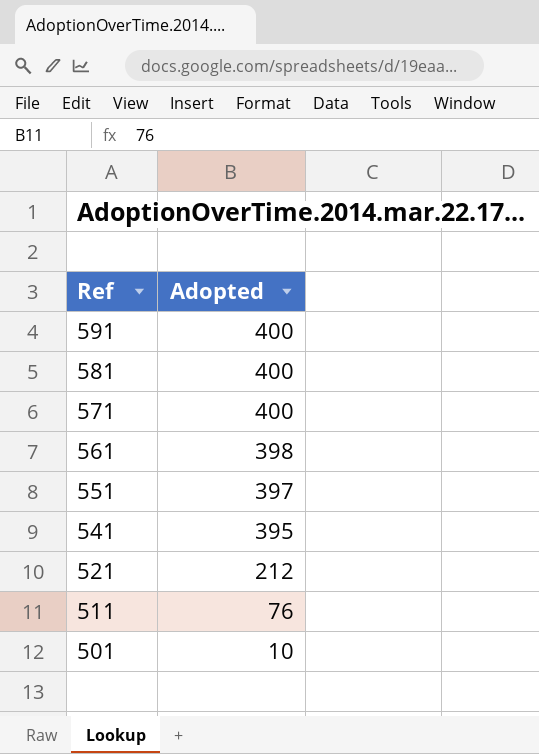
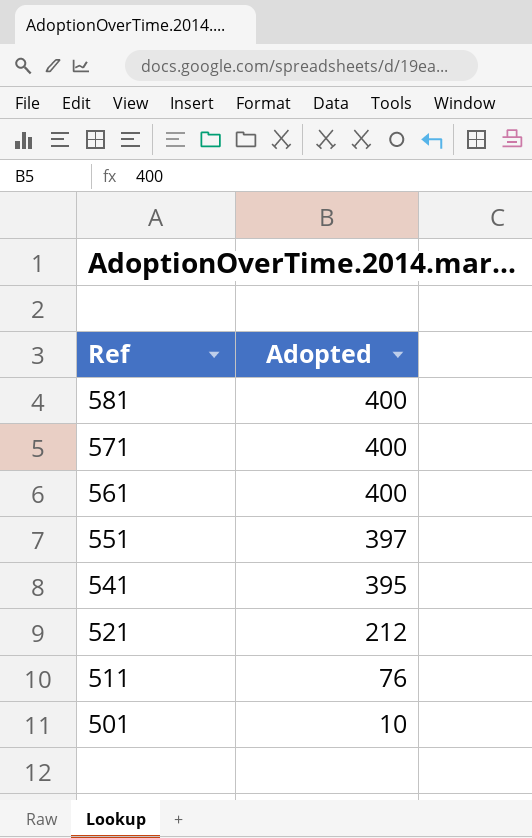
row 591: 400 -> none
561 | Adopted: 398 -> 400

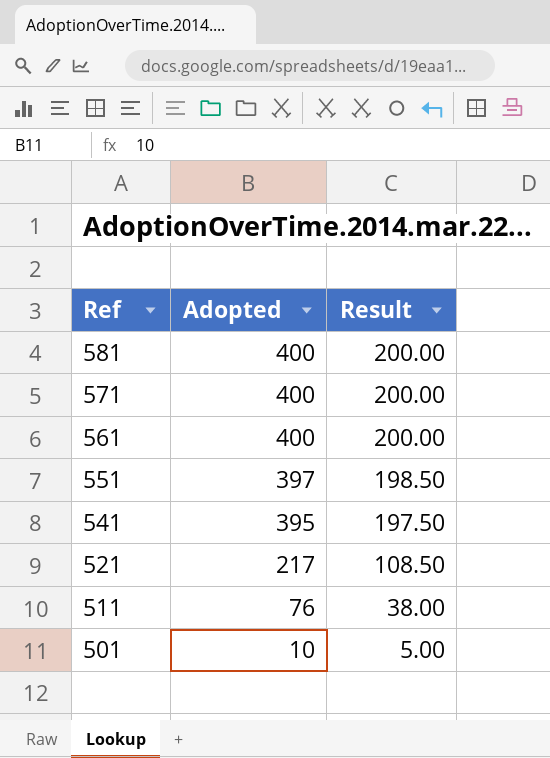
column Result | formula: none -> [Adopted] * 0.5
521 | Adopted: 212 -> 217

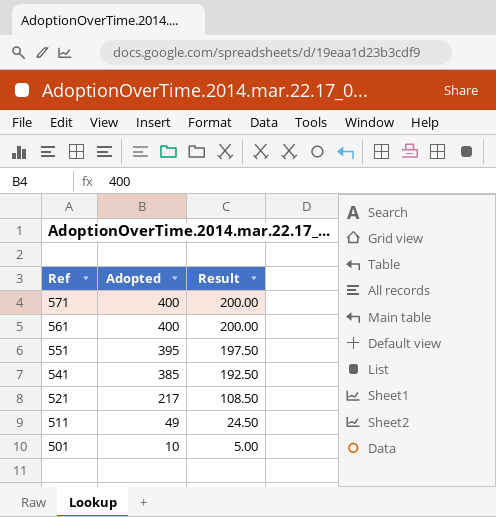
row 581: 400 | 200.00 -> none
551 | Adopted: 397 -> 395
551 | Result: 198.50 -> 197.50
541 | Adopted: 395 -> 385
541 | Result: 197.50 -> 192.50
511 | Adopted: 76 -> 49
511 | Result: 38.00 -> 24.50

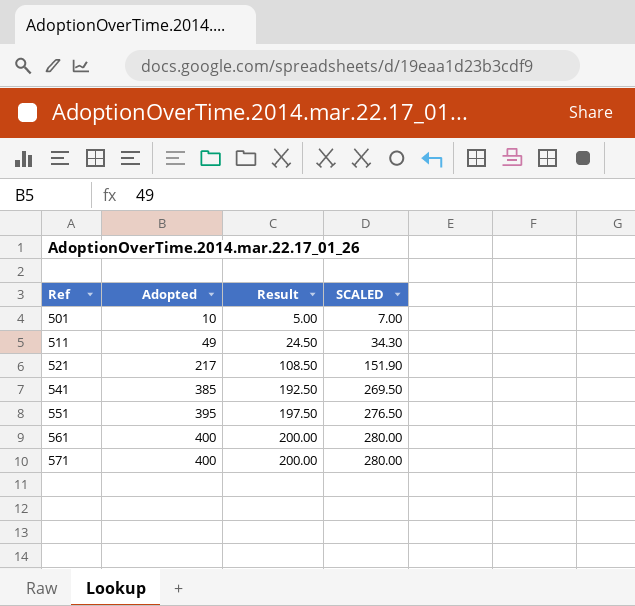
row order: Ref descending -> Ref ascending
column SCALED | formula: none -> [Adopted] * 0.7

